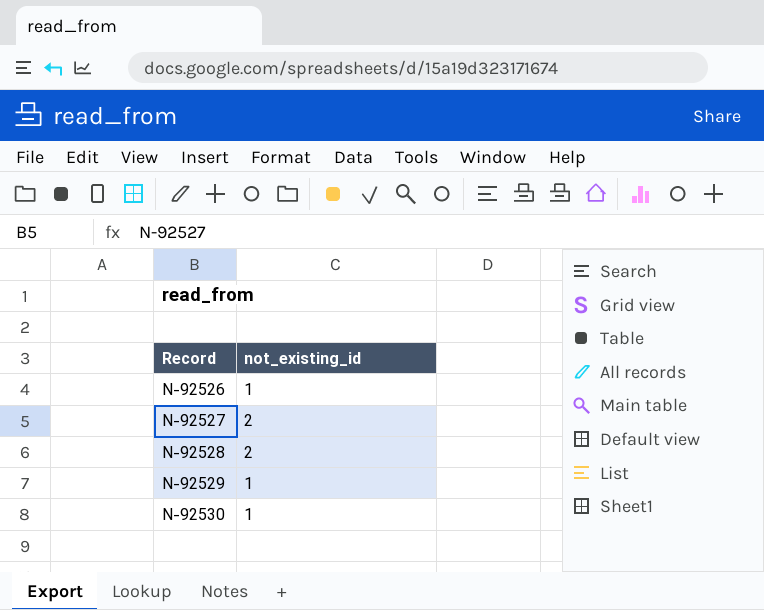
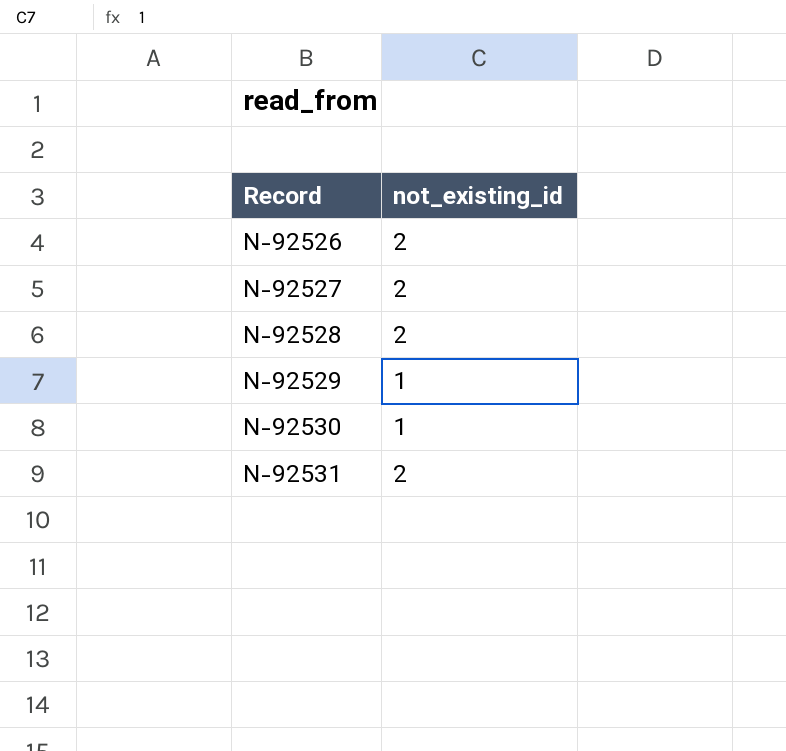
N-92526 | not_existing_id: 1 -> 2
row N-92531: none -> 2

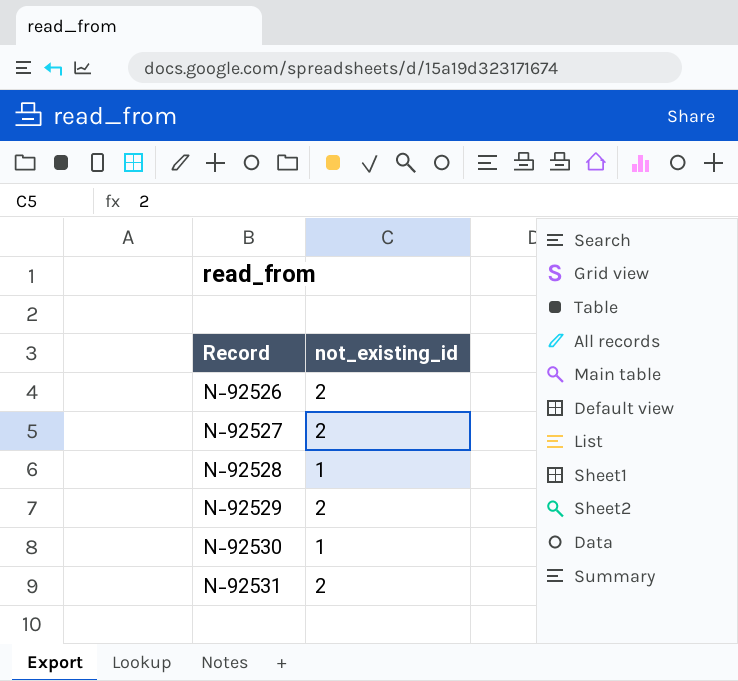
N-92528 | not_existing_id: 2 -> 1
N-92529 | not_existing_id: 1 -> 2

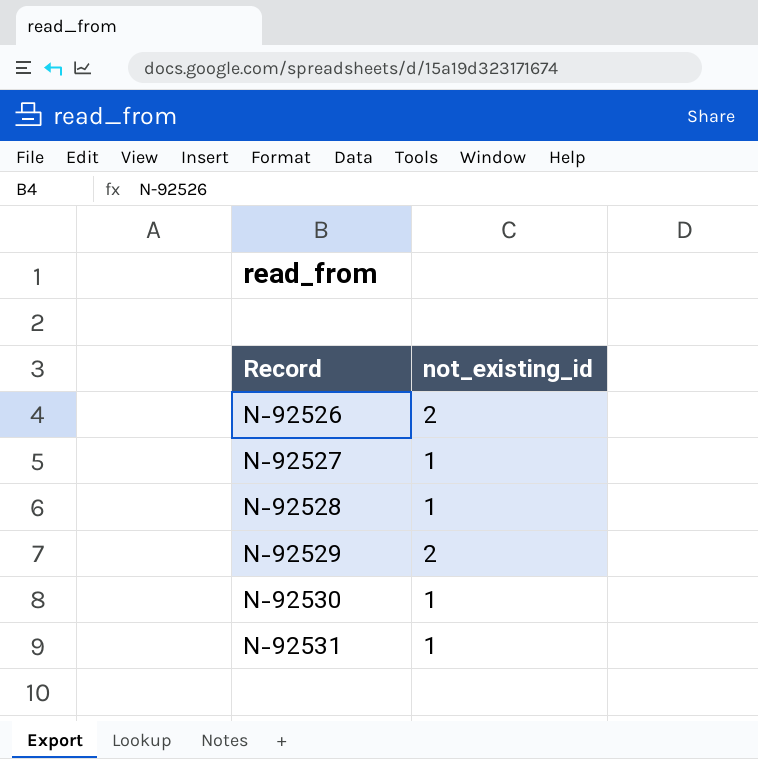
N-92527 | not_existing_id: 2 -> 1
N-92531 | not_existing_id: 2 -> 1

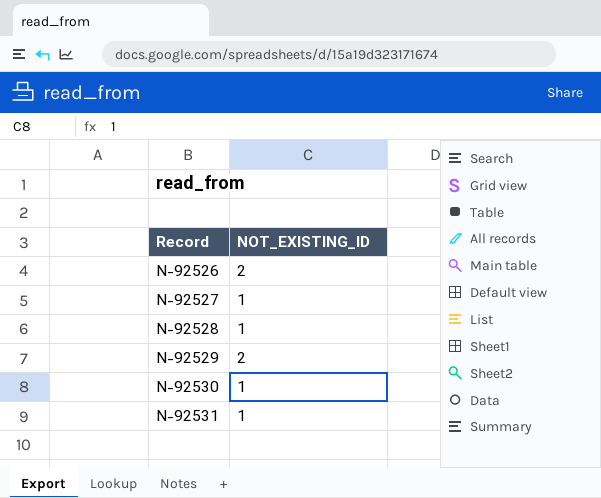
column name: not_existing_id -> NOT_EXISTING_ID

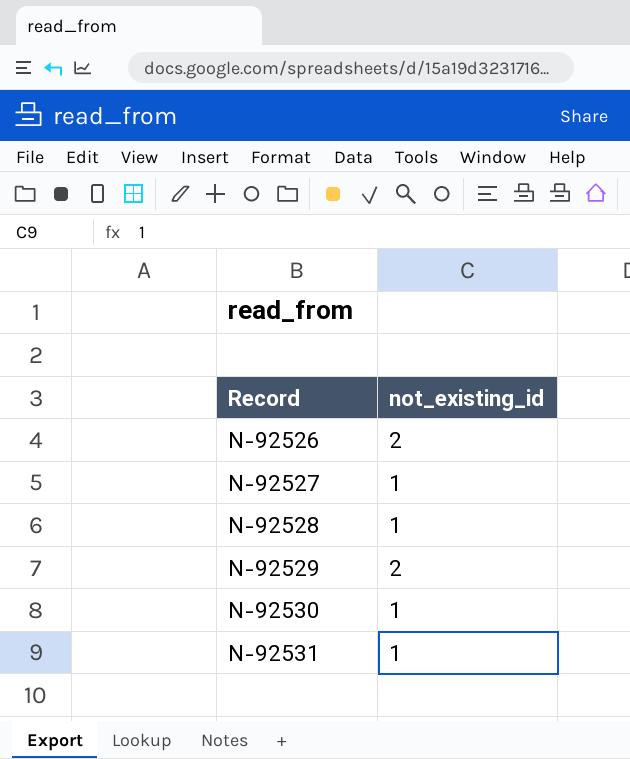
column name: NOT_EXISTING_ID -> not_existing_id

